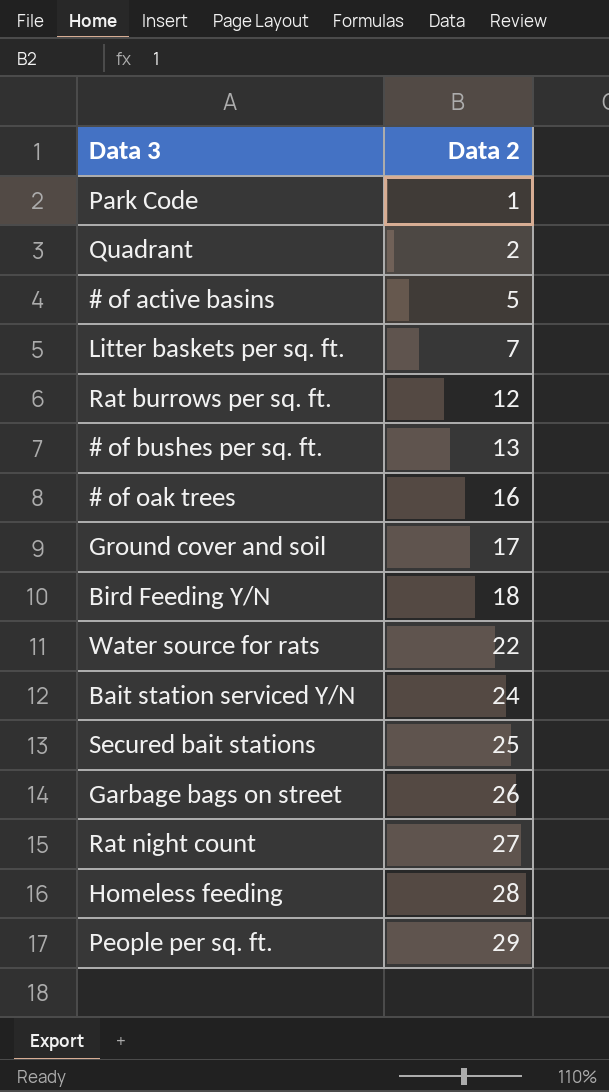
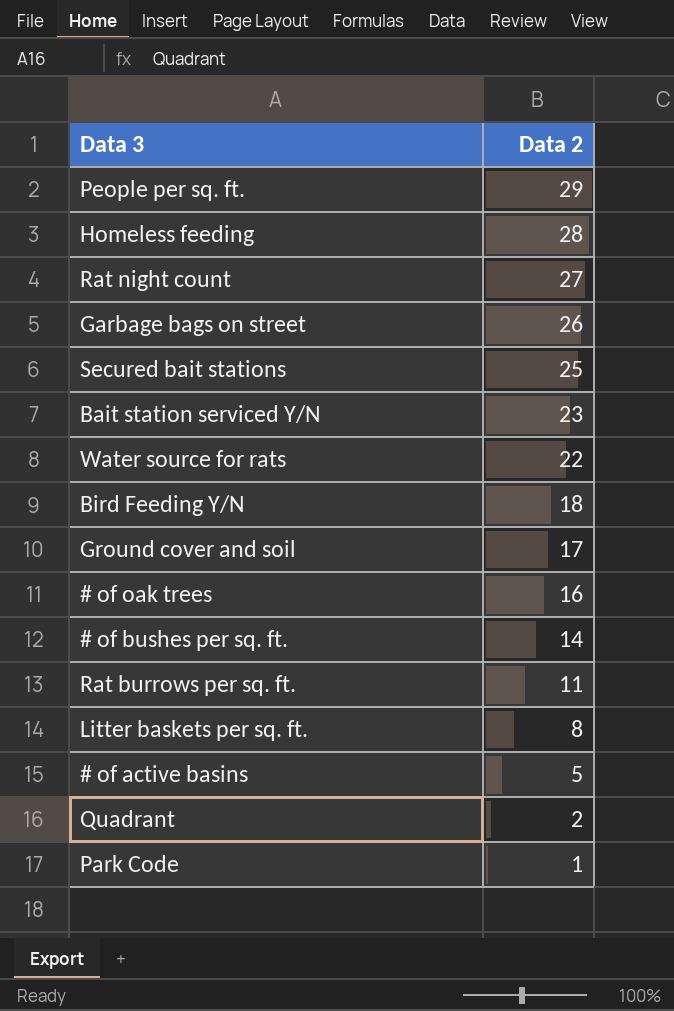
row order: Data 2 ascending -> Data 2 descending
Bait station serviced Y/N | Data 2: 24 -> 23
# of bushes per sq. ft. | Data 2: 13 -> 14
Rat burrows per sq. ft. | Data 2: 12 -> 11
Litter baskets per sq. ft. | Data 2: 7 -> 8

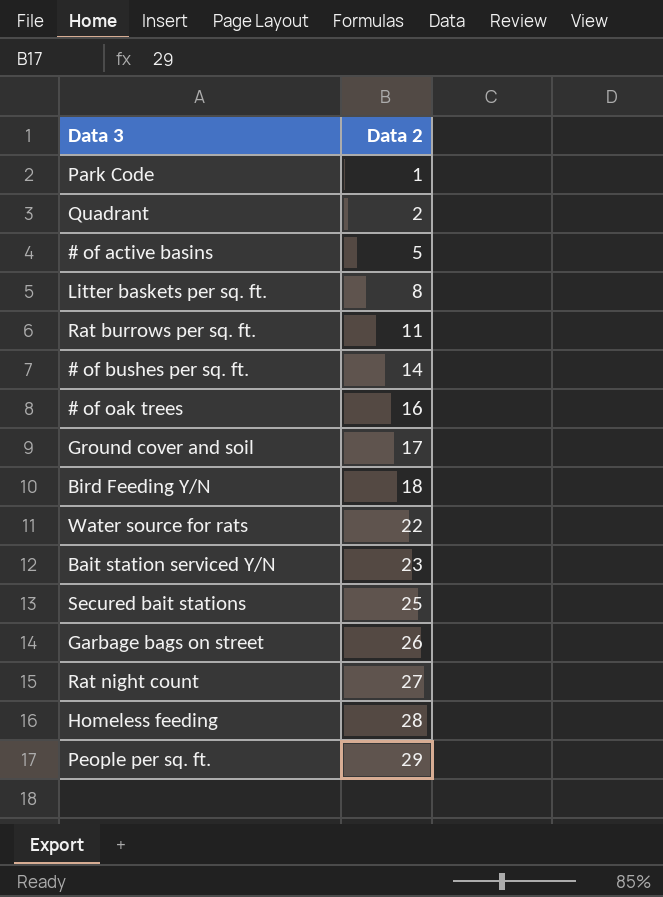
row order: Data 2 descending -> Data 2 ascending

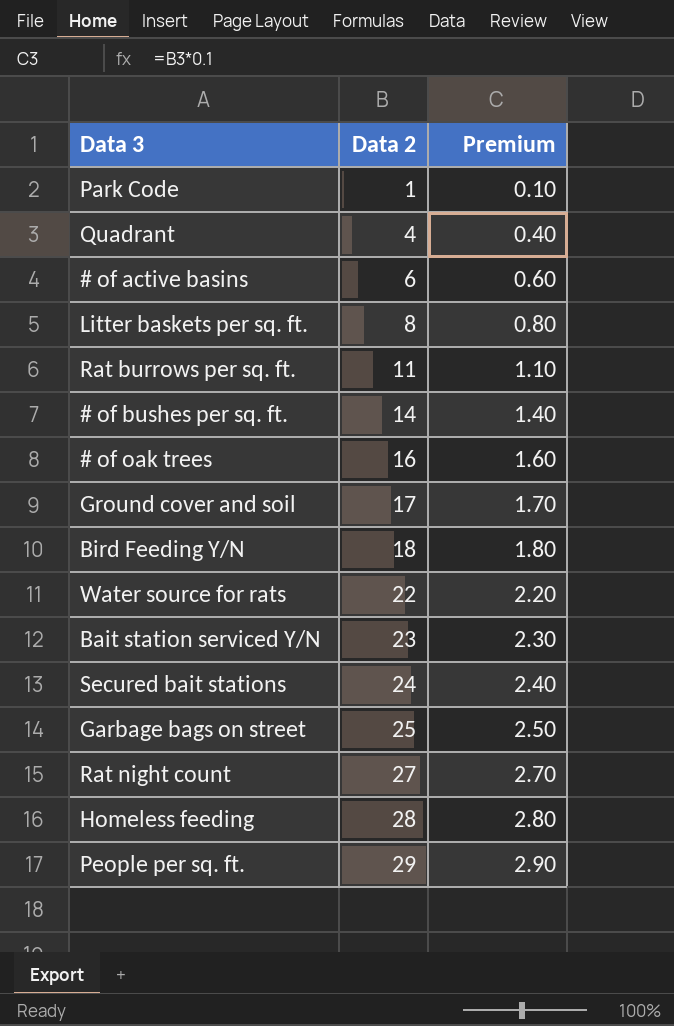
column Premium | formula: none -> [Data 2] * 0.1
Quadrant | Data 2: 2 -> 4
# of active basins | Data 2: 5 -> 6
Secured bait stations | Data 2: 25 -> 24
Garbage bags on street | Data 2: 26 -> 25

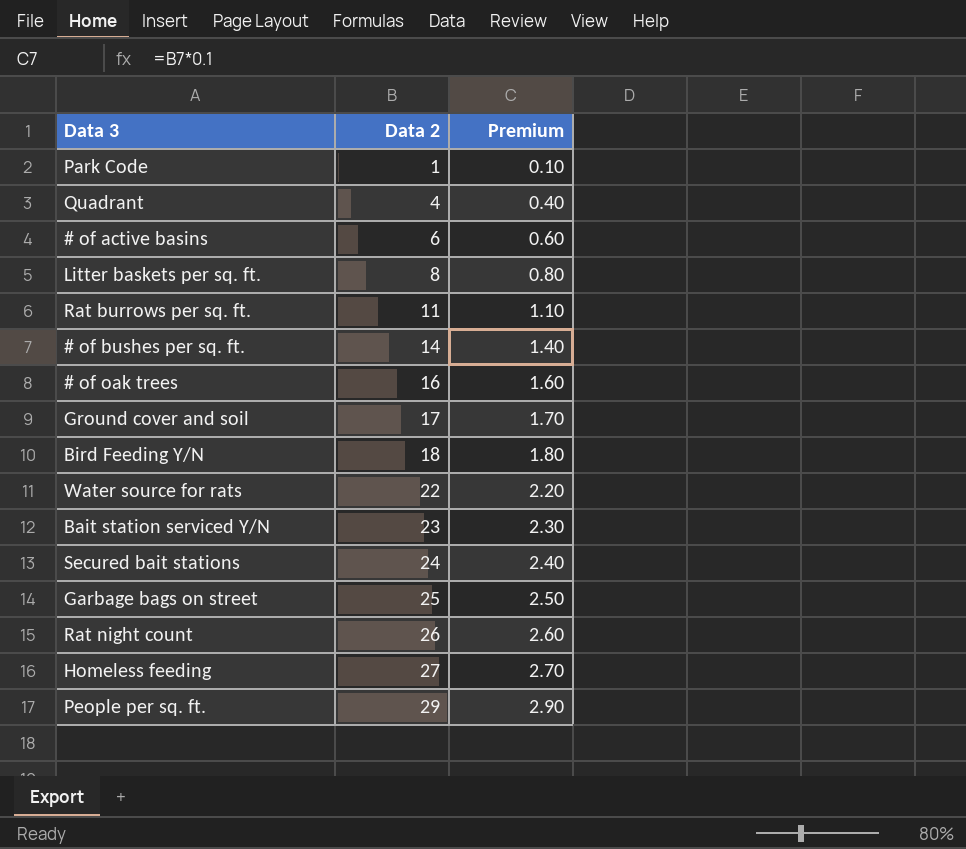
Rat night count | Data 2: 27 -> 26
Rat night count | Premium: 2.70 -> 2.60
Homeless feeding | Data 2: 28 -> 27
Homeless feeding | Premium: 2.80 -> 2.70

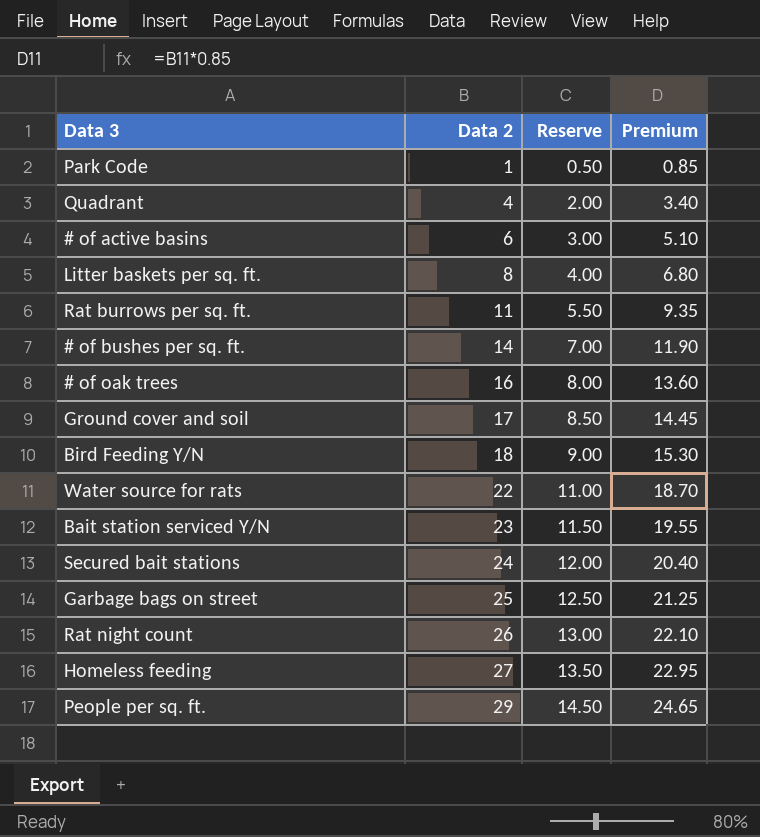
column Reserve | formula: none -> [Data 2] * 0.5
column Premium | formula: [Data 2] * 0.1 -> [Data 2] * 0.85

